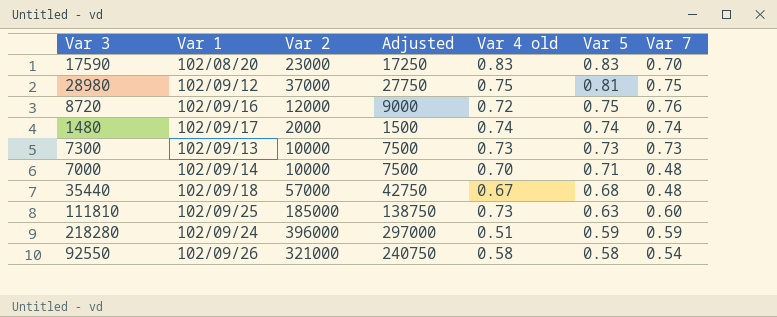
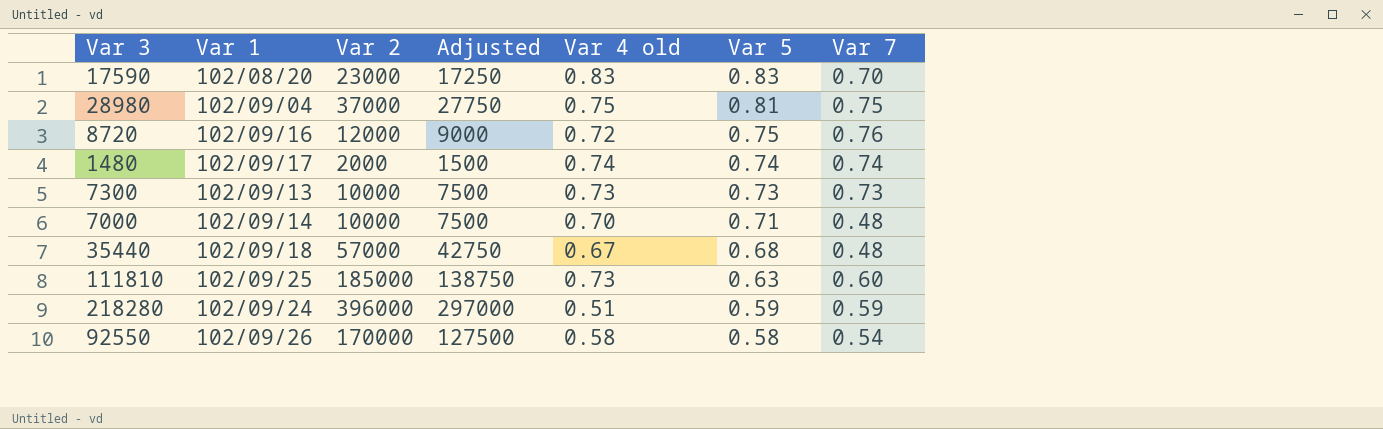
28980 | Var 1: 102/09/12 -> 102/09/04
92550 | Var 2: 321000 -> 170000
92550 | Adjusted: 240750 -> 127500

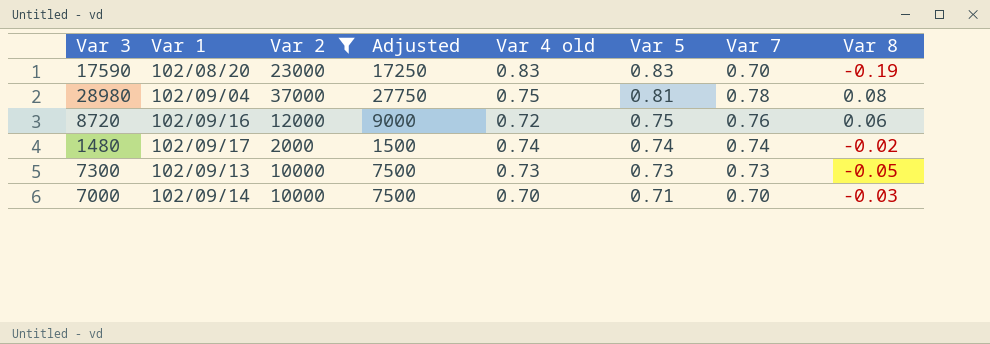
filter: none -> Var 2 <= 37000
column Var 8 | position: none -> 8
28980 | Var 7: 0.75 -> 0.78
7000 | Var 7: 0.48 -> 0.70

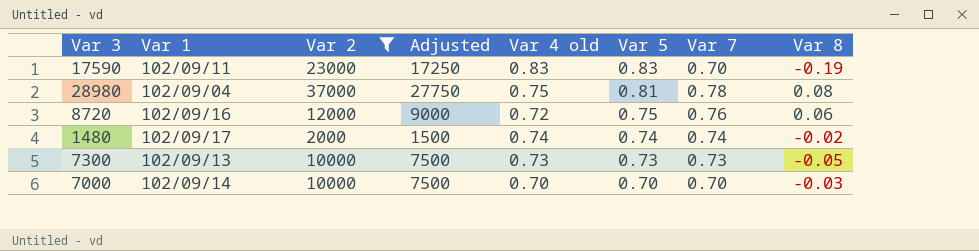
17590 | Var 1: 102/08/20 -> 102/09/11
7000 | Var 5: 0.71 -> 0.70

